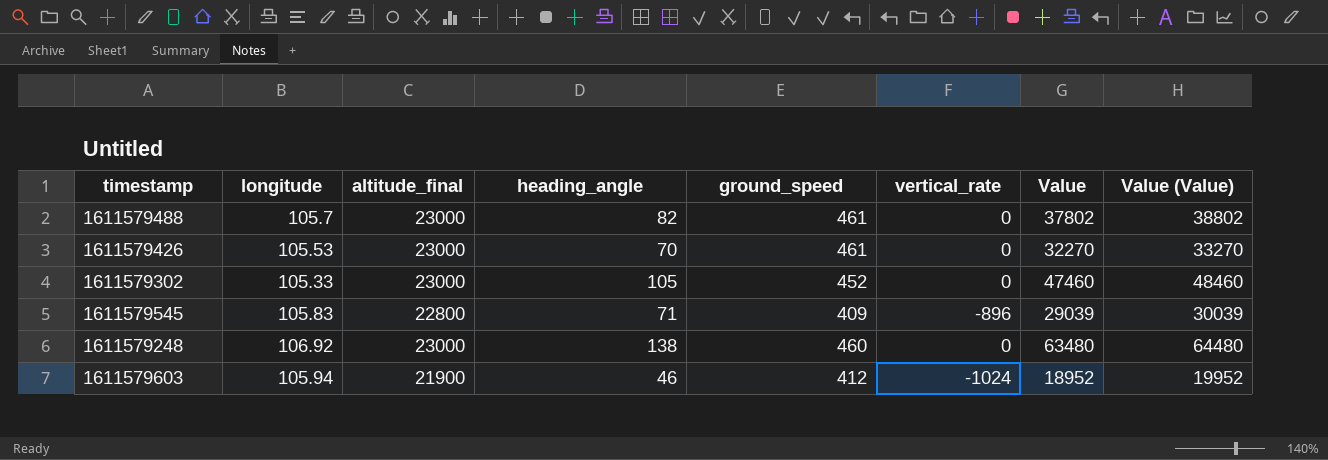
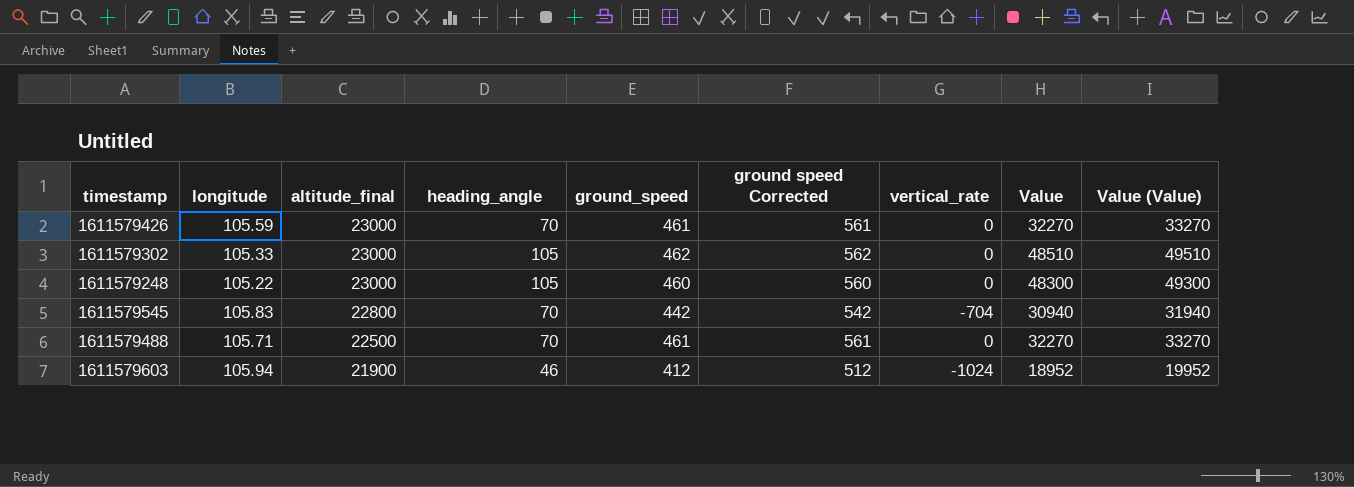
row order: none -> altitude_final descending
column ground speed Corrected | formula: none -> [ground_speed] + 100
1611579426 | longitude: 105.53 -> 105.59
1611579302 | ground_speed: 452 -> 462
1611579302 | Value: 47460 -> 48510
1611579302 | Value (Value): 48460 -> 49510
1611579248 | longitude: 106.92 -> 105.22
1611579248 | heading_angle: 138 -> 105
1611579248 | Value: 63480 -> 48300
1611579248 | Value (Value): 64480 -> 49300
1611579545 | heading_angle: 71 -> 70
1611579545 | ground_speed: 409 -> 442
1611579545 | vertical_rate: -896 -> -704
1611579545 | Value: 29039 -> 30940
1611579545 | Value (Value): 30039 -> 31940
1611579488 | longitude: 105.7 -> 105.71
1611579488 | altitude_final: 23000 -> 22500
1611579488 | heading_angle: 82 -> 70
1611579488 | Value: 37802 -> 32270
1611579488 | Value (Value): 38802 -> 33270

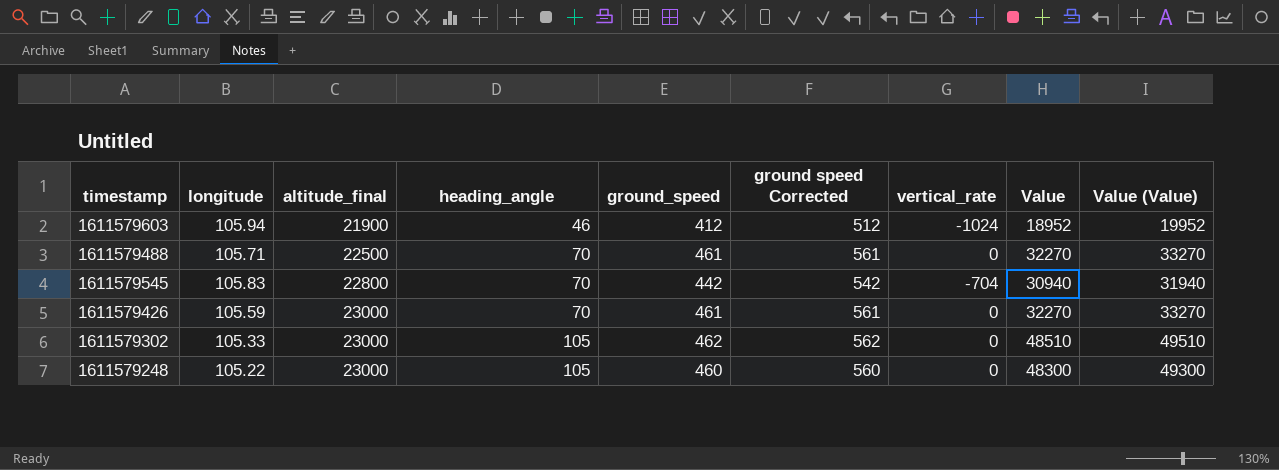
row order: altitude_final descending -> altitude_final ascending

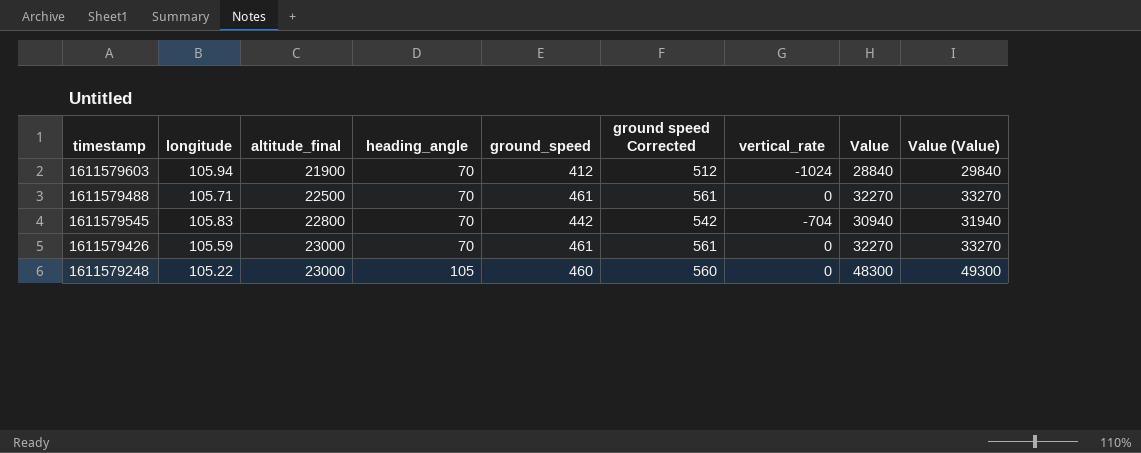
row 1611579302: 105.33 | 23000 | 105 | 462 | 562 | 0 | 48510 | 49510 -> none
1611579603 | heading_angle: 46 -> 70
1611579603 | Value: 18952 -> 28840
1611579603 | Value (Value): 19952 -> 29840

